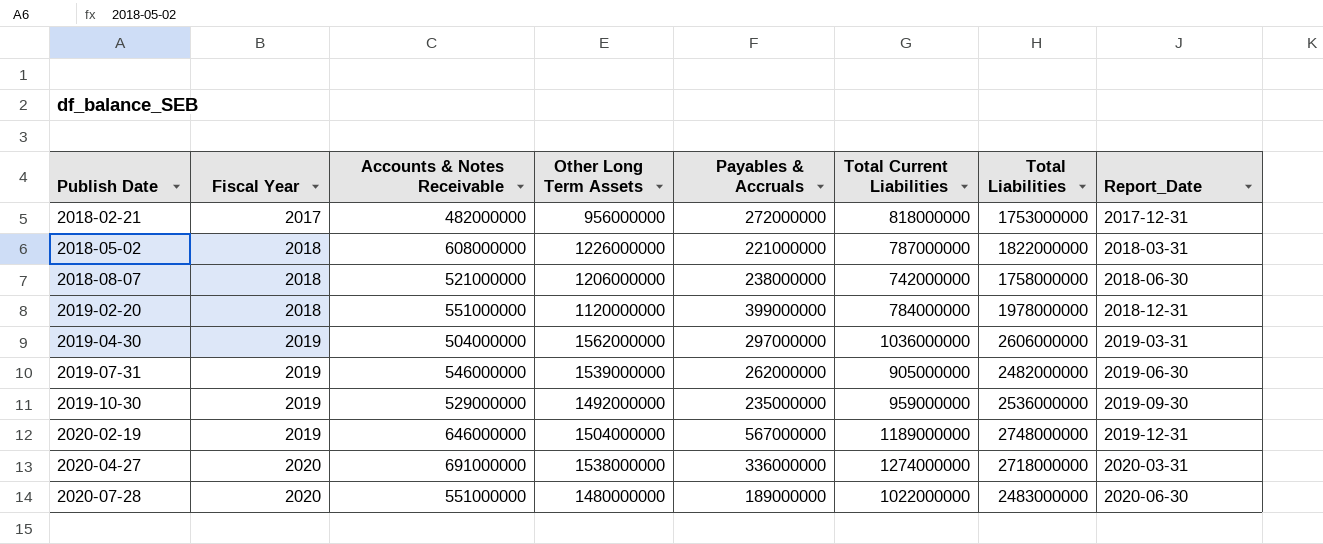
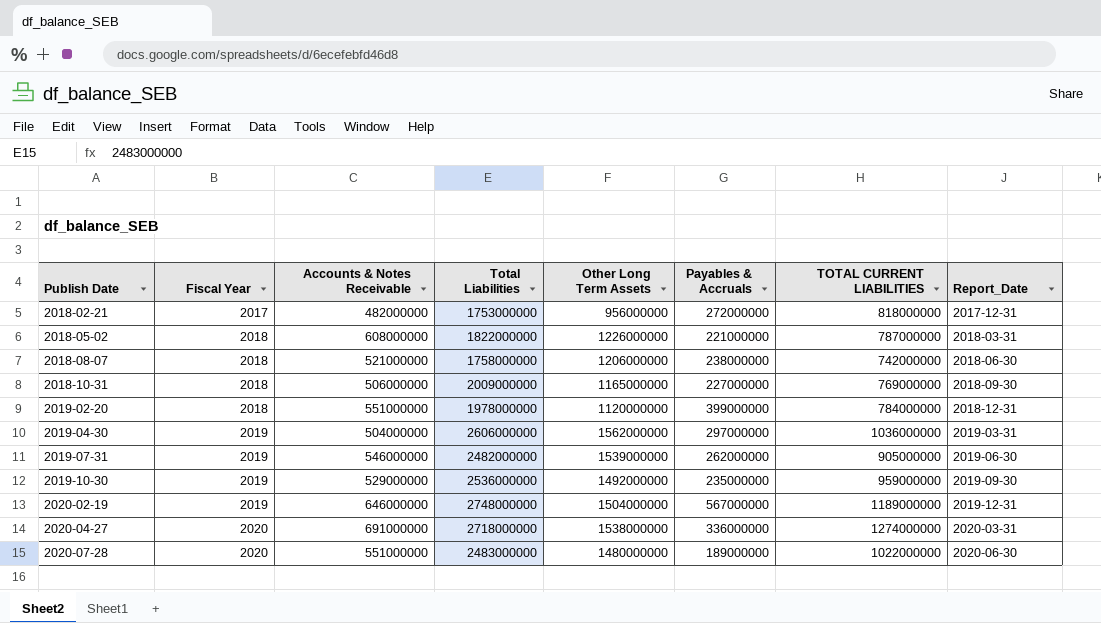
column Total Liabilities | position: 7 -> 4
column name: Total Current Liabilities -> TOTAL CURRENT LIABILITIES
row 2018-10-31: none -> 2018 | 506000000 | 2009000000 | 1165000000 | 227000000 | 769000000 | 2018-09-30

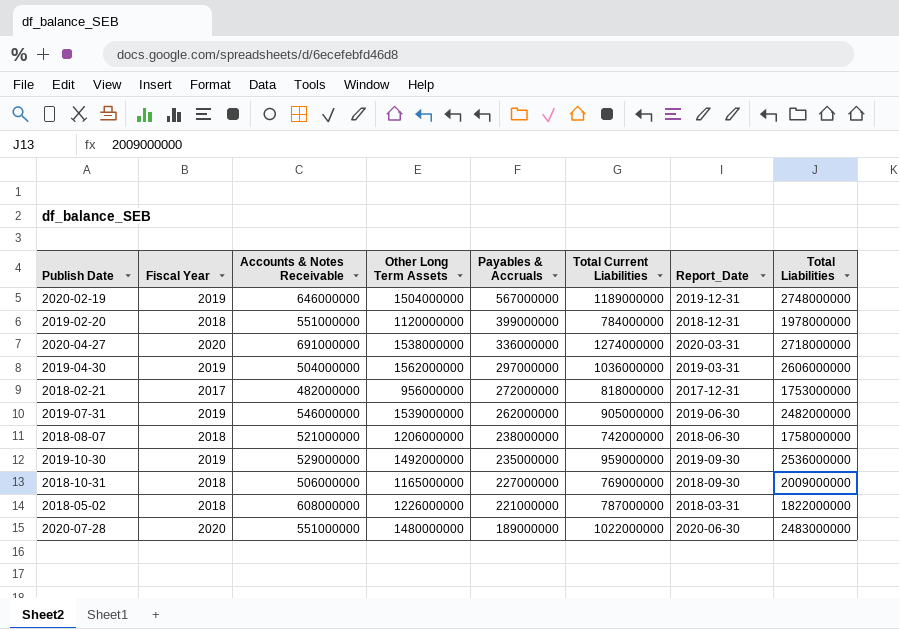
row order: Publish Date ascending -> Payables & Accruals descending
column name: TOTAL CURRENT LIABILITIES -> Total Current Liabilities
column Total Liabilities | position: 4 -> 8

